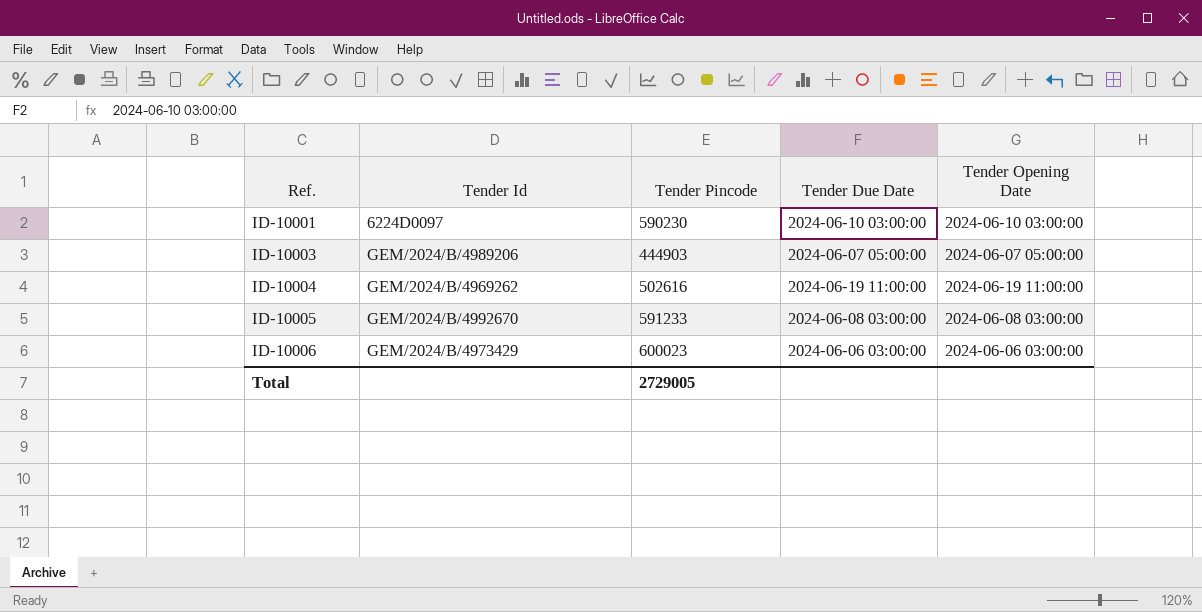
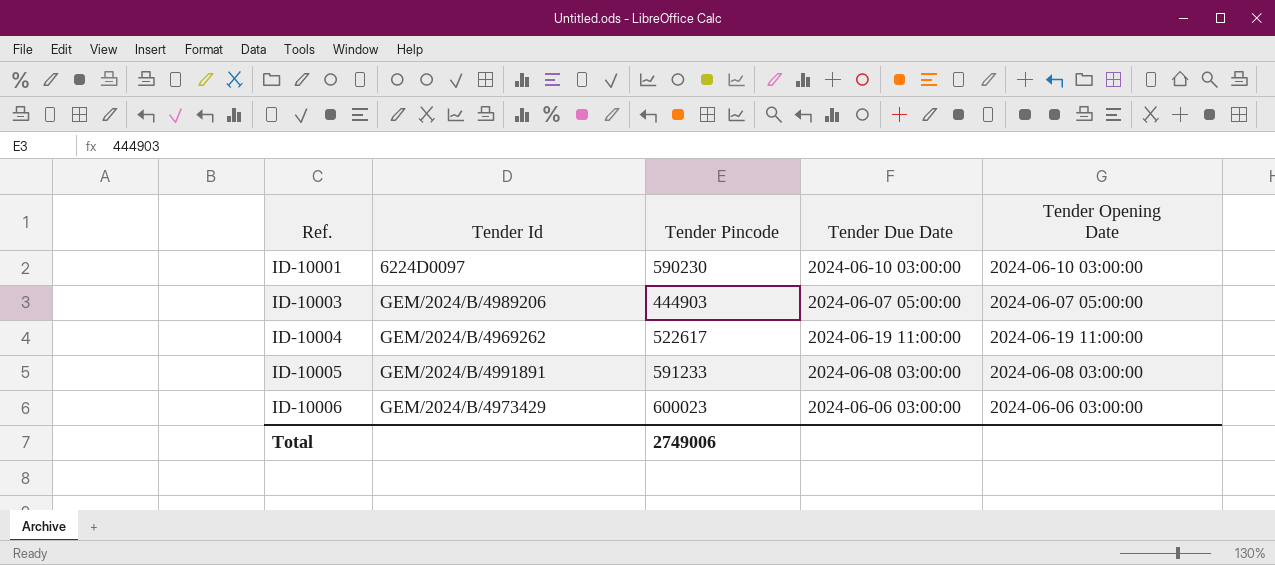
ID-10004 | Tender Pincode: 502616 -> 522617
ID-10005 | Tender Id: GEM/2024/B/4992670 -> GEM/2024/B/4991891
Total | Tender Pincode: 2729005 -> 2749006

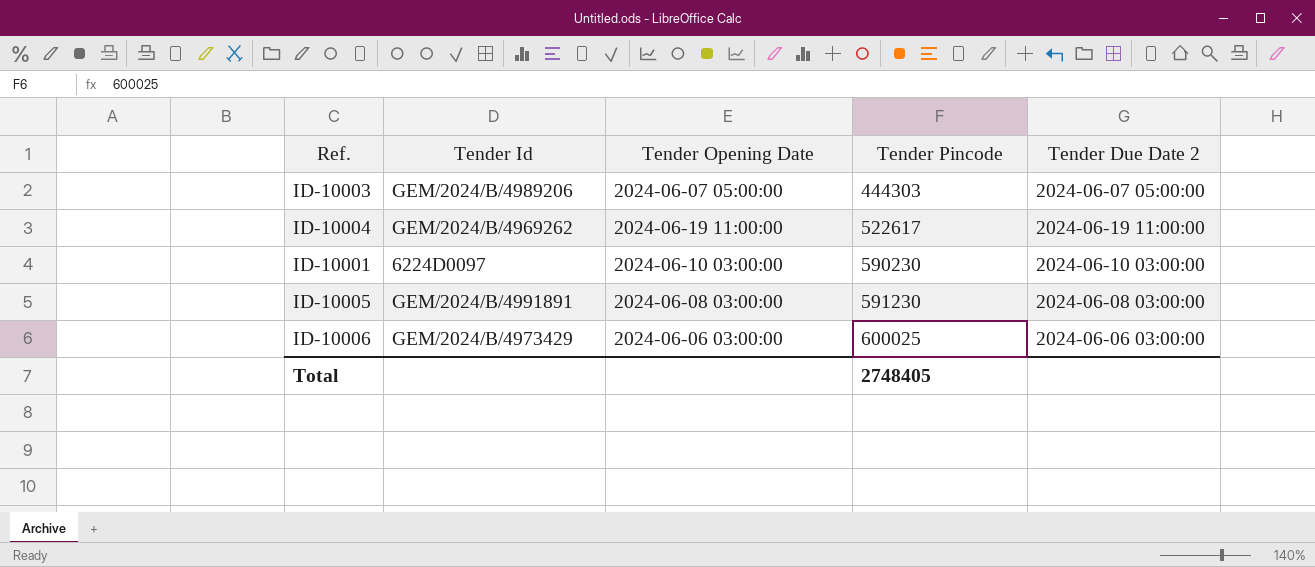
row order: Ref. ascending -> Tender Pincode ascending
column Tender Opening Date | position: 5 -> 3
column name: Tender Due Date -> Tender Due Date 2
ID-10003 | Tender Pincode: 444903 -> 444303
ID-10005 | Tender Pincode: 591233 -> 591230
ID-10006 | Tender Pincode: 600023 -> 600025
Total | Tender Pincode: 2749006 -> 2748405

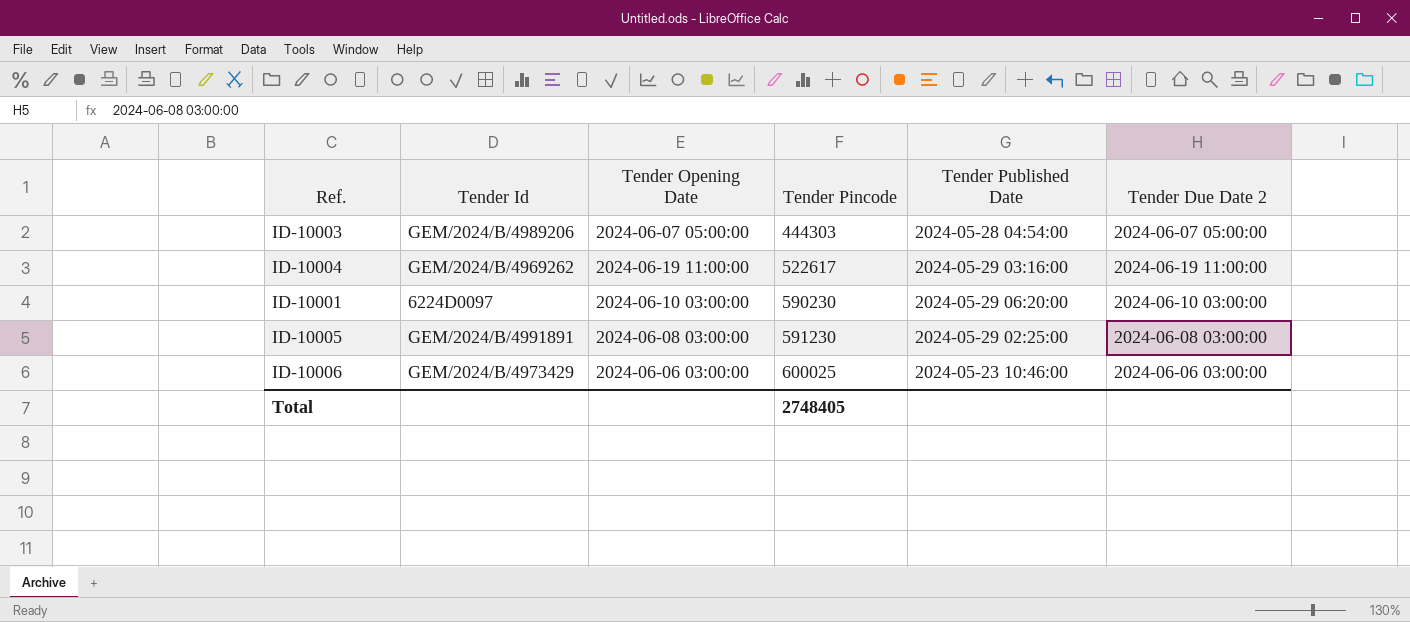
column Tender Published Date | position: none -> 5

